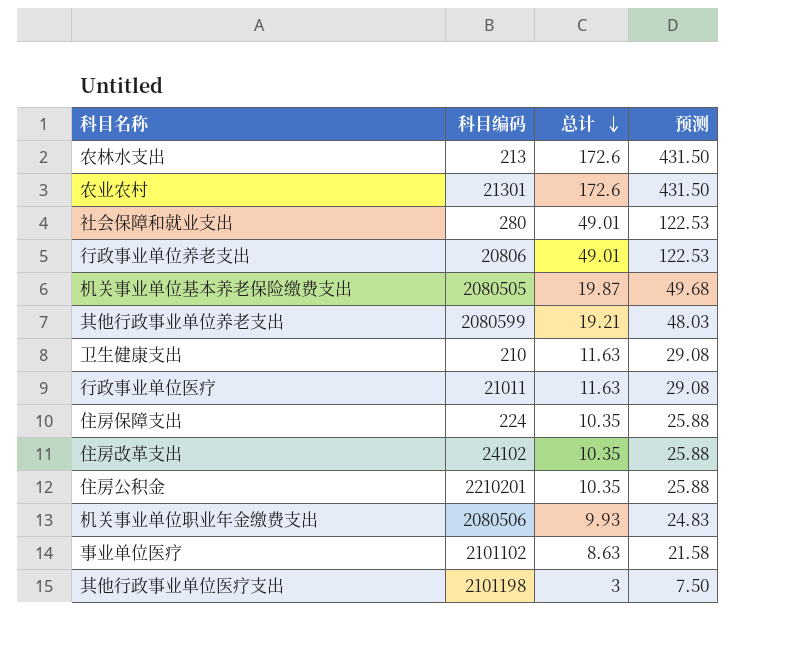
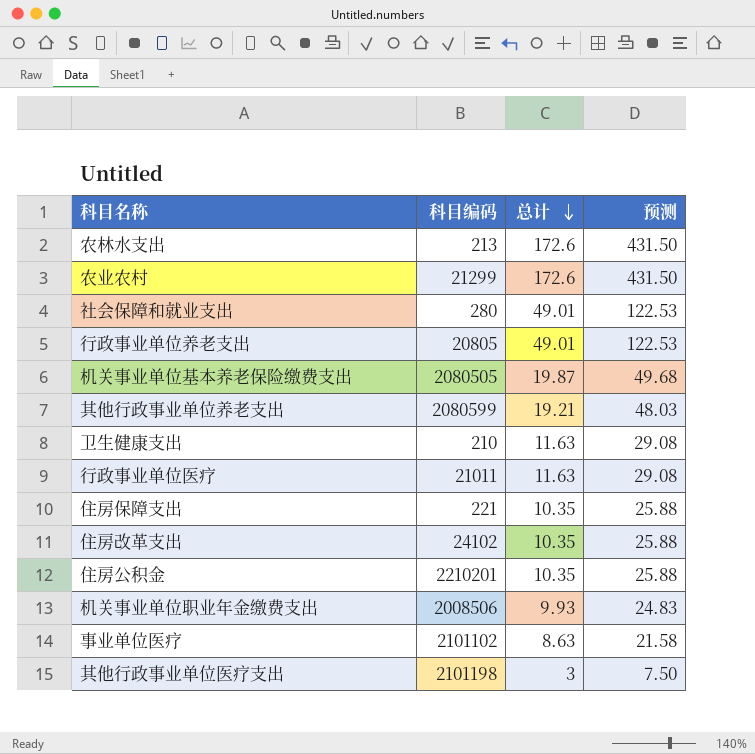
农业农村 | 科目编码: 21301 -> 21299
行政事业单位养老支出 | 科目编码: 20806 -> 20805
住房保障支出 | 科目编码: 224 -> 221
机关事业单位职业年金缴费支出 | 科目编码: 2080506 -> 2008506

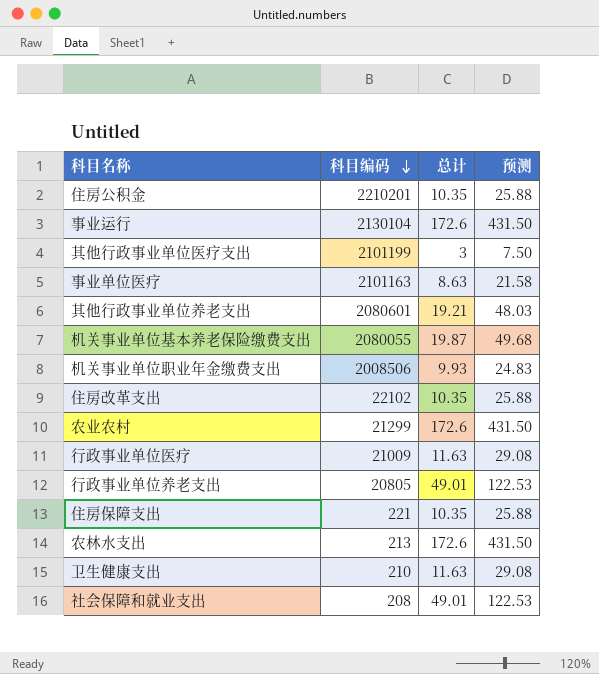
row order: 总计 descending -> 科目编码 descending
row 事业运行: none -> 2130104 | 172.6 | 431.50
其他行政事业单位医疗支出 | 科目编码: 2101198 -> 2101199
事业单位医疗 | 科目编码: 2101102 -> 2101163
其他行政事业单位养老支出 | 科目编码: 2080599 -> 2080601
机关事业单位基本养老保险缴费支出 | 科目编码: 2080505 -> 2080055
住房改革支出 | 科目编码: 24102 -> 22102
行政事业单位医疗 | 科目编码: 21011 -> 21009
社会保障和就业支出 | 科目编码: 280 -> 208

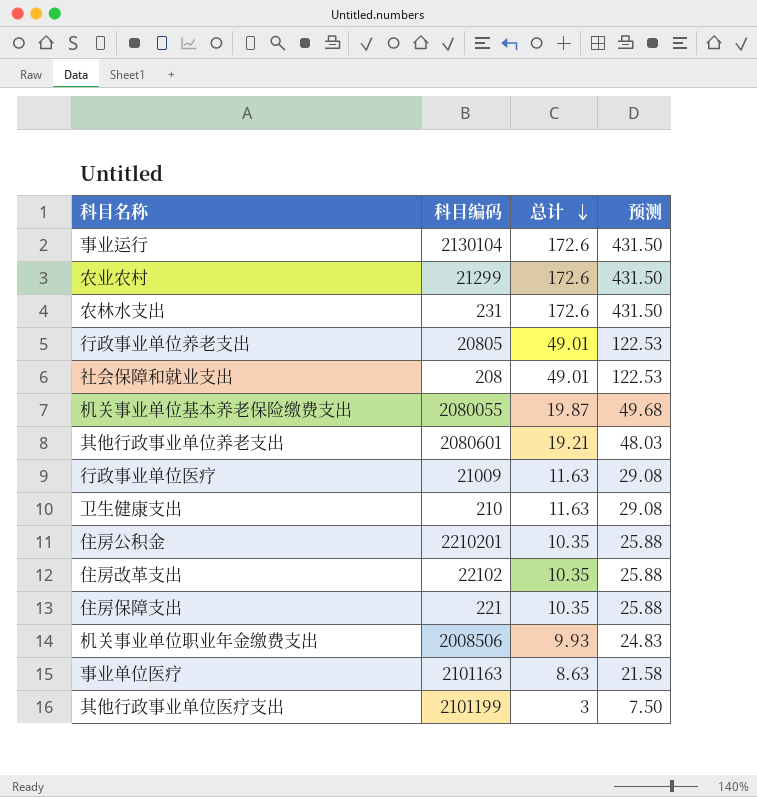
row order: 科目编码 descending -> 总计 descending
农林水支出 | 科目编码: 213 -> 231

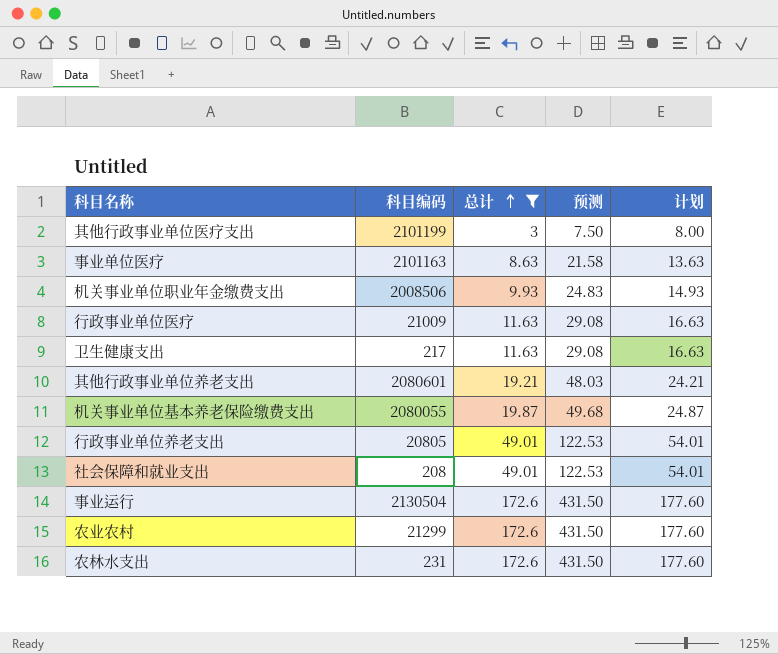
filter: none -> 总计 != 10.35
row order: 总计 descending -> 总计 ascending
column 计划 | formula: none -> [总计] + 5
卫生健康支出 | 科目编码: 210 -> 217
事业运行 | 科目编码: 2130104 -> 2130504

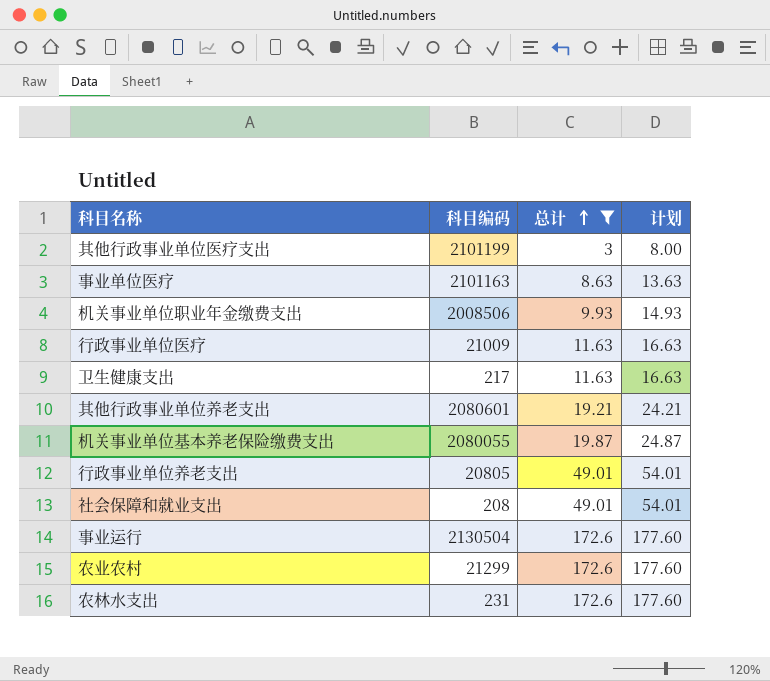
column 预测 | formula: [总计] * 2.5 -> none

